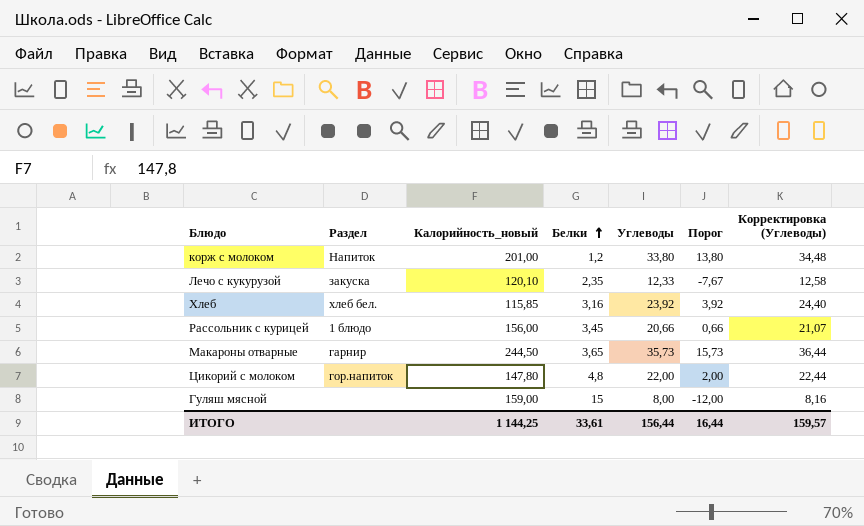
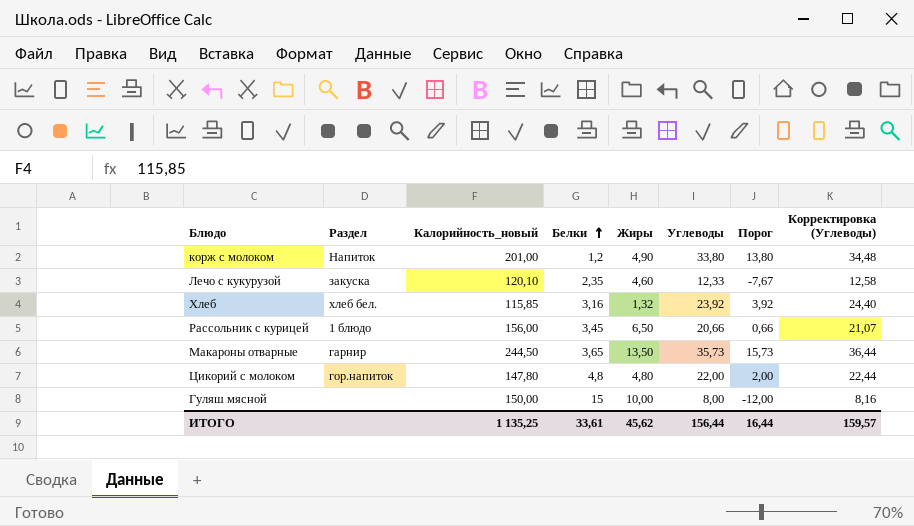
column Жиры | position: none -> 5
Гуляш мясной | Калорийность_новый: 159,00 -> 150,00
ИТОГО | Калорийность_новый: 1 144,25 -> 1 135,25

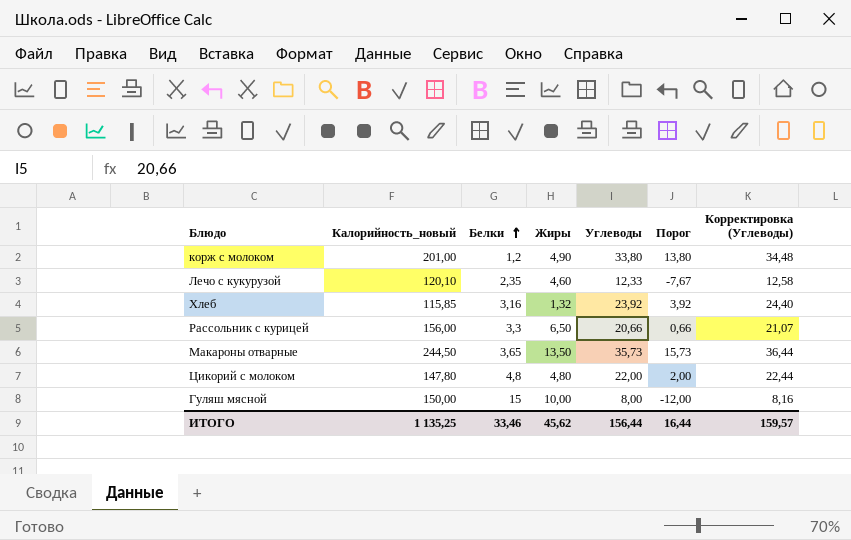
column Раздел | position: 2 -> none
Рассольник с курицей | Белки: 3,45 -> 3,3
ИТОГО | Белки: 33,61 -> 33,46

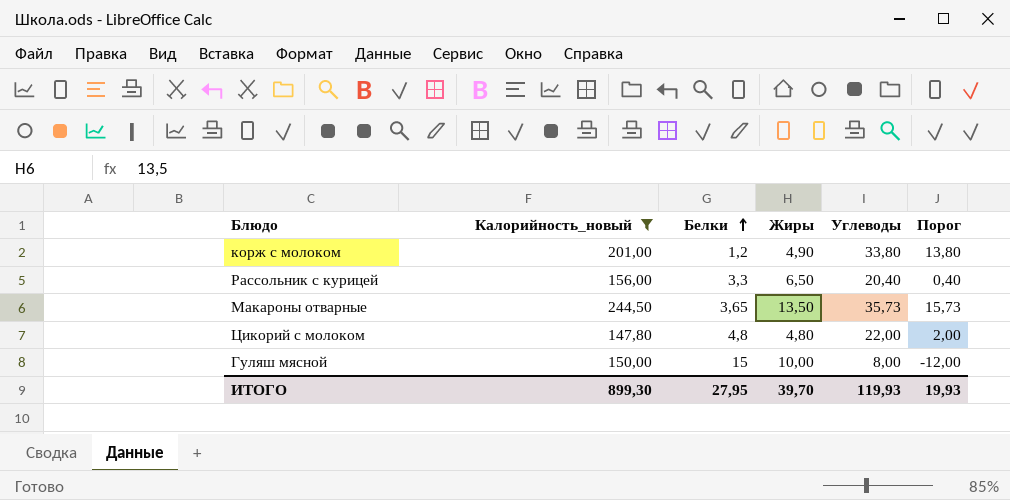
filter: none -> Калорийность_новый >= 147,80
column Корректировка (Углеводы) | formula: [Углеводы] * 1,02 -> none
Рассольник с курицей | Углеводы: 20,66 -> 20,40
Рассольник с курицей | Порог: 0,66 -> 0,40
ИТОГО | Калорийность_новый: 1 135,25 -> 899,30
ИТОГО | Белки: 33,46 -> 27,95
ИТОГО | Жиры: 45,62 -> 39,70
ИТОГО | Углеводы: 156,44 -> 119,93
ИТОГО | Порог: 16,44 -> 19,93

